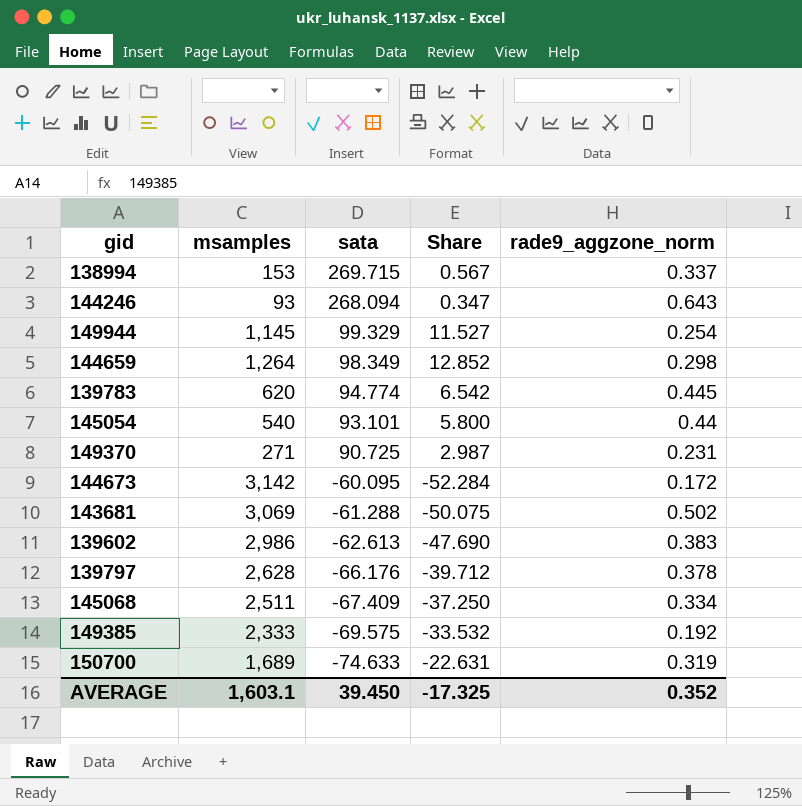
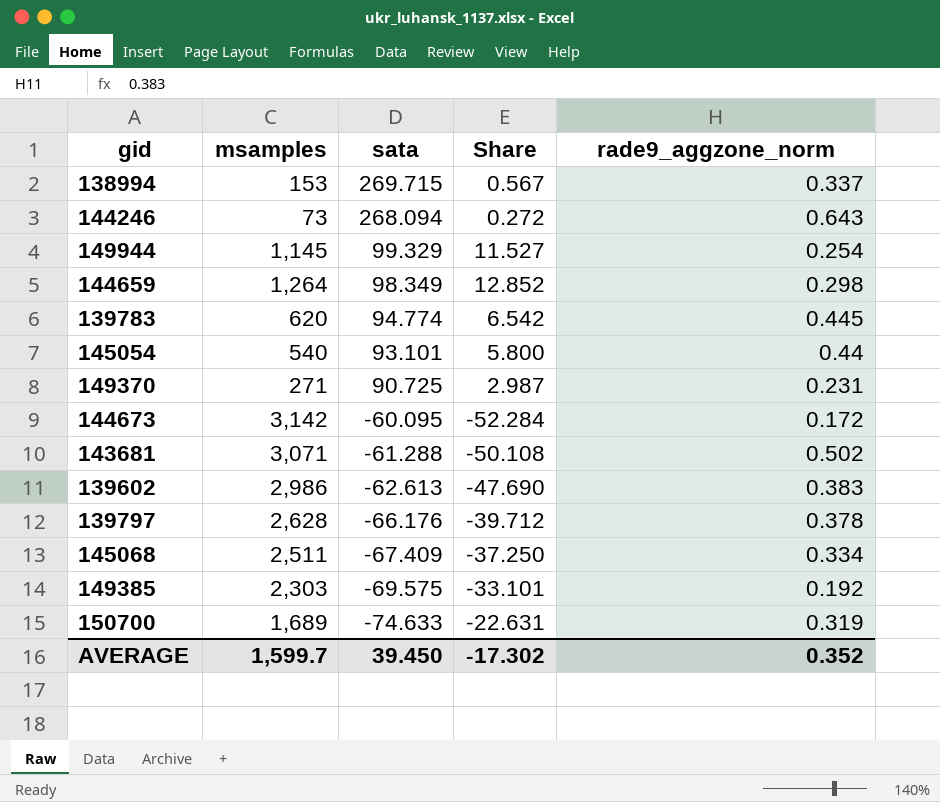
144246 | msamples: 93 -> 73
144246 | Share: 0.347 -> 0.272
143681 | msamples: 3,069 -> 3,071
143681 | Share: -50.075 -> -50.108
149385 | msamples: 2,333 -> 2,303
149385 | Share: -33.532 -> -33.101
AVERAGE | msamples: 1,603.1 -> 1,599.7
AVERAGE | Share: -17.325 -> -17.302

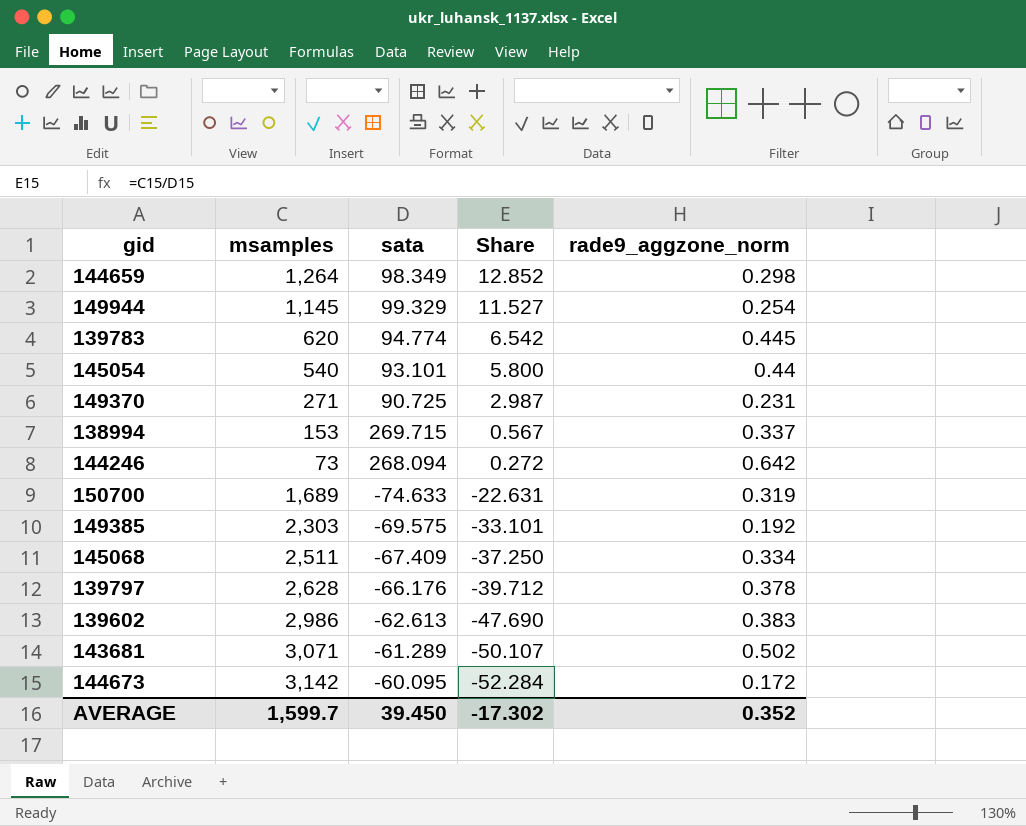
row order: sata descending -> Share descending
144246 | rade9_aggzone_norm: 0.643 -> 0.642
143681 | sata: -61.288 -> -61.289
143681 | Share: -50.108 -> -50.107

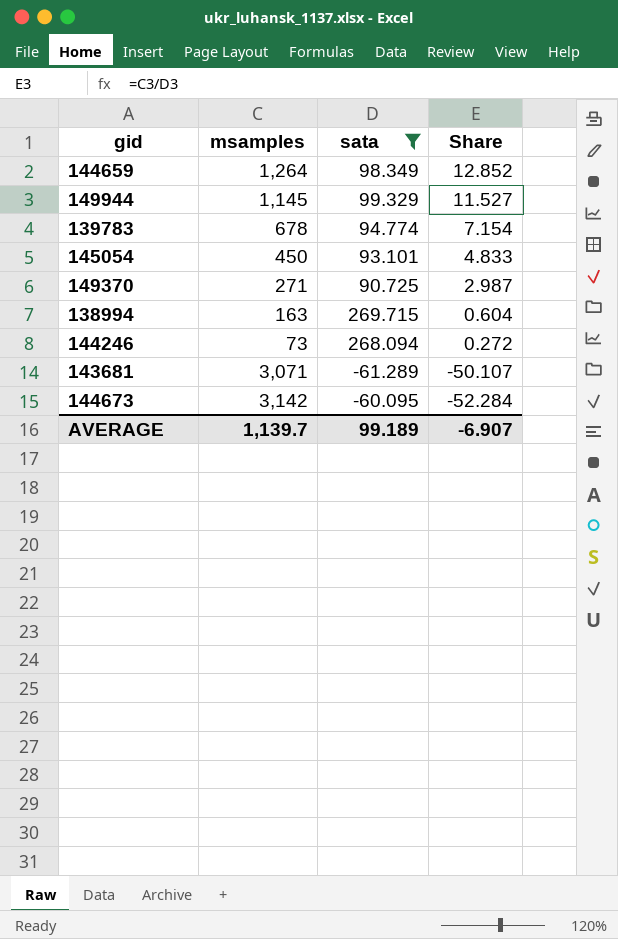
filter: none -> sata >= -61.289
column rade9_aggzone_norm | position: 5 -> none
139783 | msamples: 620 -> 678
139783 | Share: 6.542 -> 7.154
145054 | msamples: 540 -> 450
145054 | Share: 5.800 -> 4.833
138994 | msamples: 153 -> 163
138994 | Share: 0.567 -> 0.604
AVERAGE | msamples: 1,599.7 -> 1,139.7
AVERAGE | sata: 39.450 -> 99.189
AVERAGE | Share: -17.302 -> -6.907

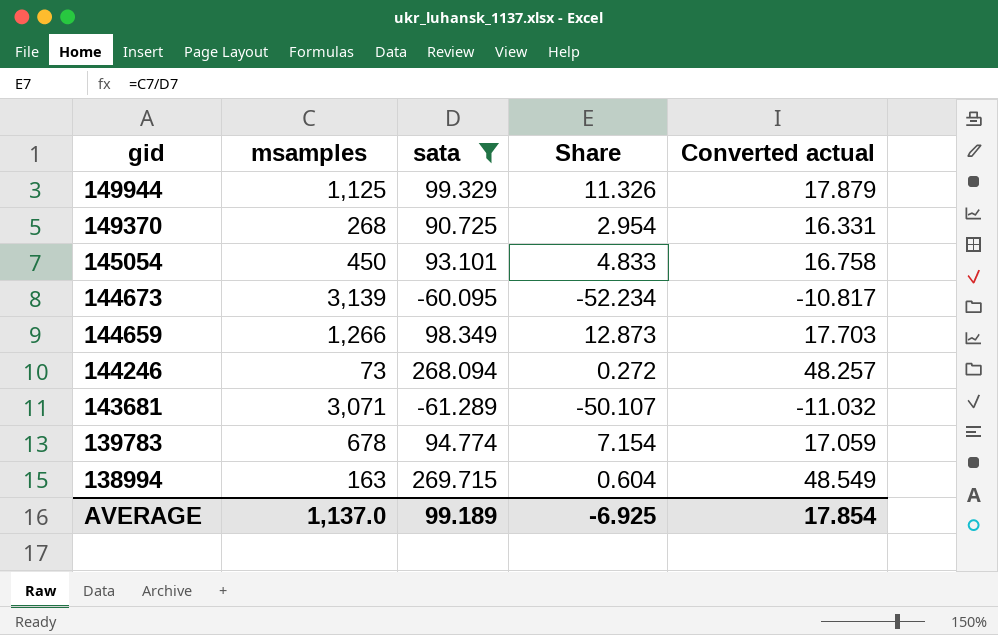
row order: Share descending -> gid descending
column Converted actual | formula: none -> [sata] * 0.18
149944 | msamples: 1,145 -> 1,125
149944 | Share: 11.527 -> 11.326
149370 | msamples: 271 -> 268
149370 | Share: 2.987 -> 2.954
144673 | msamples: 3,142 -> 3,139
144673 | Share: -52.284 -> -52.234
144659 | msamples: 1,264 -> 1,266
144659 | Share: 12.852 -> 12.873
AVERAGE | msamples: 1,139.7 -> 1,137.0
AVERAGE | Share: -6.907 -> -6.925

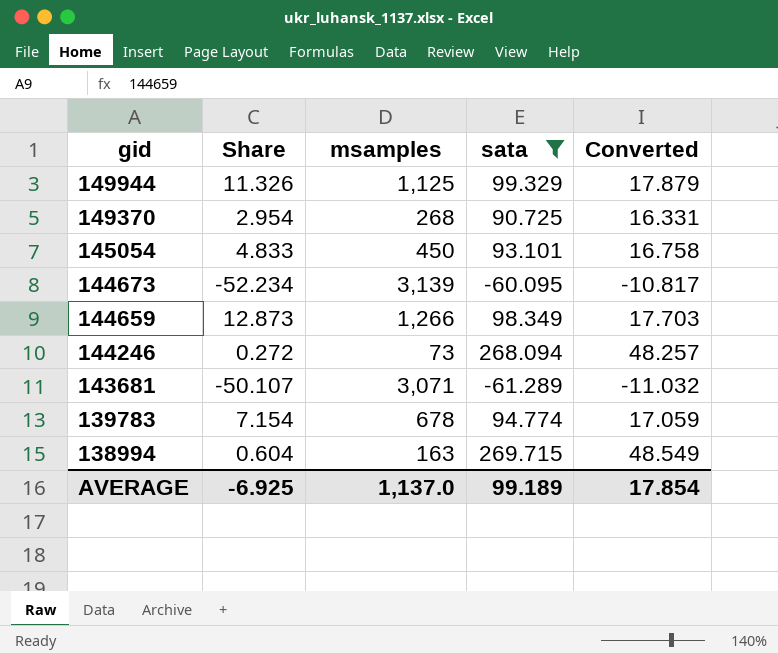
column Share | position: 4 -> 2
column name: Converted actual -> Converted

